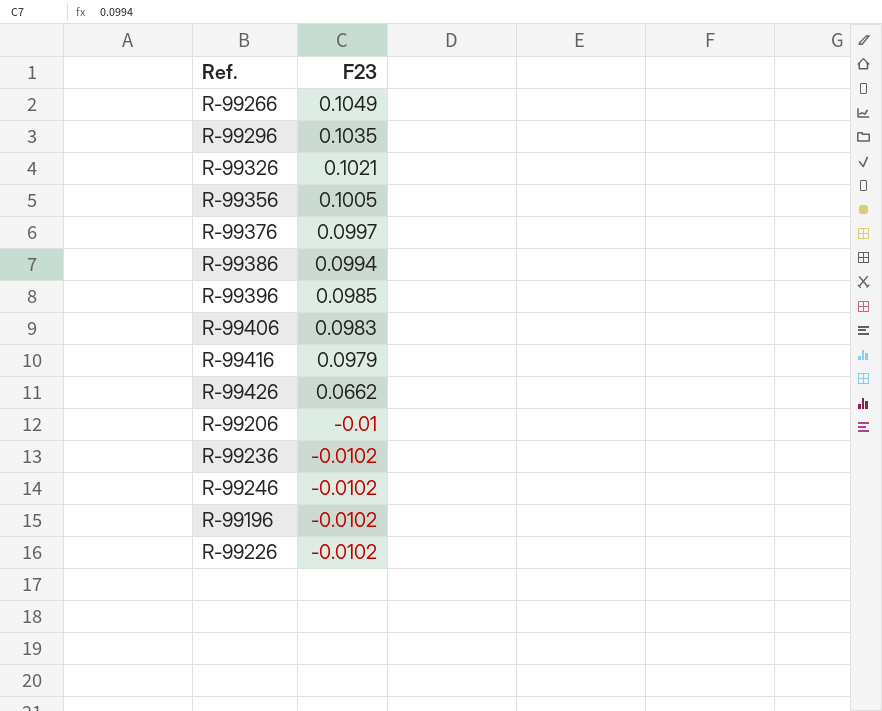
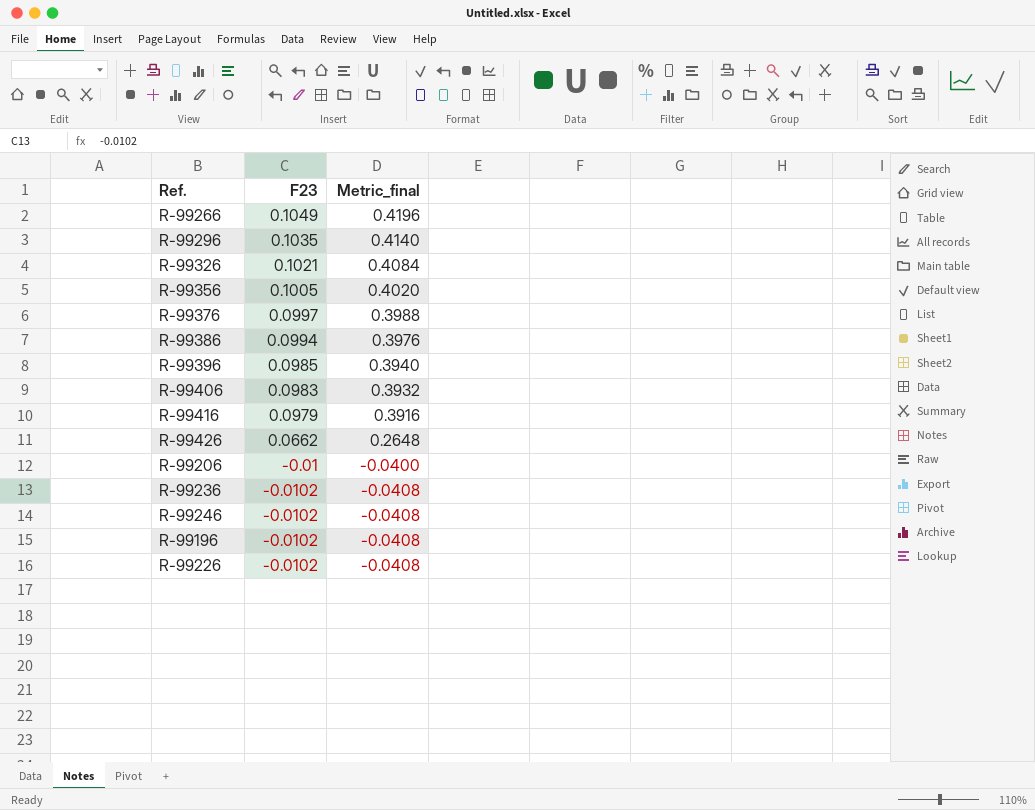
column Metric_final | formula: none -> [F23] * 4

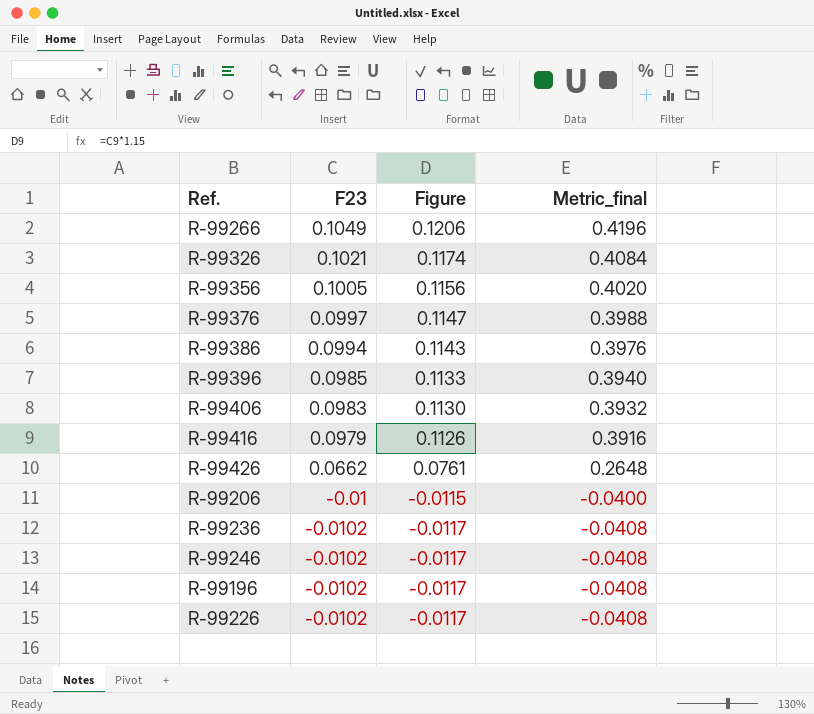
column Figure | formula: none -> [F23] * 1.15
row R-99296: 0.1035 | 0.4140 -> none

